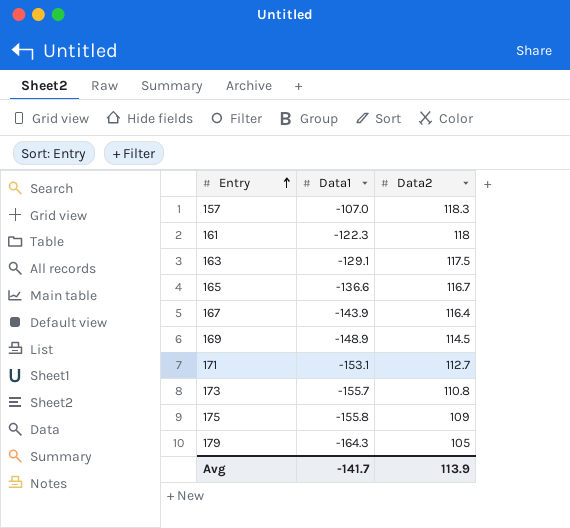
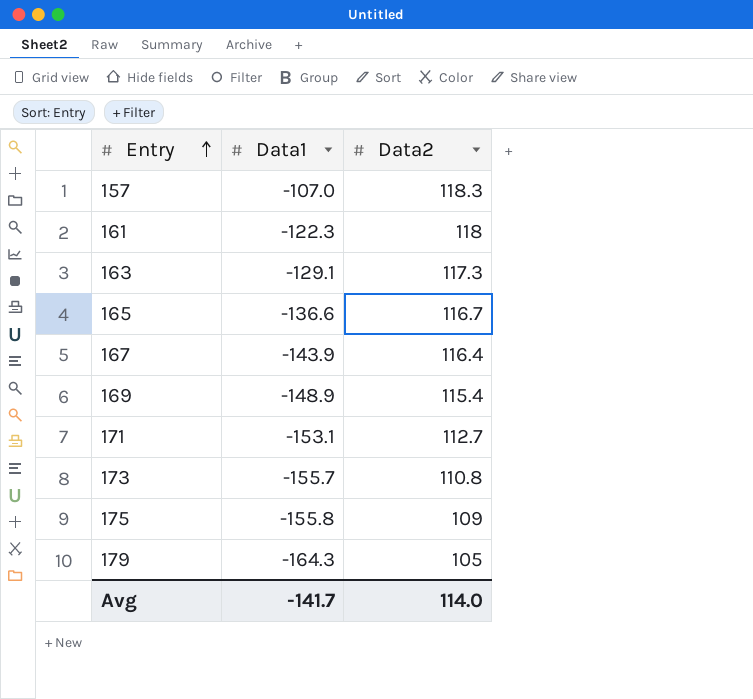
163 | Data2: 117.5 -> 117.3
169 | Data2: 114.5 -> 115.4
Avg | Data2: 113.9 -> 114.0

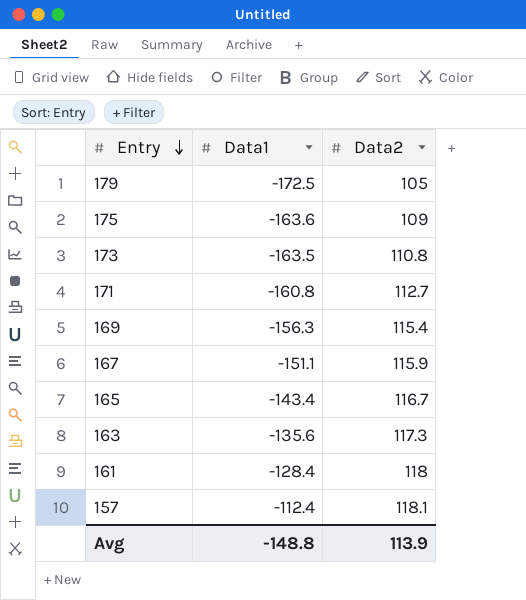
row order: Entry ascending -> Entry descending
179 | Data1: -164.3 -> -172.5
175 | Data1: -155.8 -> -163.6
173 | Data1: -155.7 -> -163.5
171 | Data1: -153.1 -> -160.8
169 | Data1: -148.9 -> -156.3
167 | Data1: -143.9 -> -151.1
167 | Data2: 116.4 -> 115.9
165 | Data1: -136.6 -> -143.4
163 | Data1: -129.1 -> -135.6
161 | Data1: -122.3 -> -128.4
157 | Data1: -107.0 -> -112.4
157 | Data2: 118.3 -> 118.1
Avg | Data1: -141.7 -> -148.8
Avg | Data2: 114.0 -> 113.9

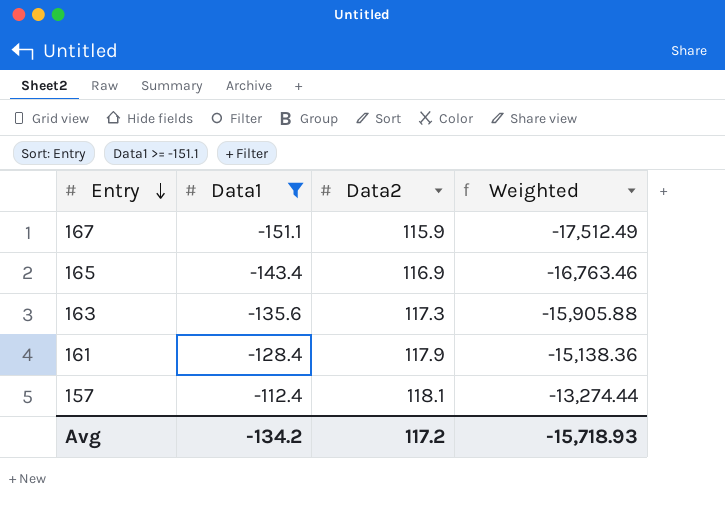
filter: none -> Data1 >= -151.1
column Weighted | formula: none -> [Data1] * [Data2]
165 | Data2: 116.7 -> 116.9
161 | Data2: 118 -> 117.9
Avg | Data1: -148.8 -> -134.2
Avg | Data2: 113.9 -> 117.2

